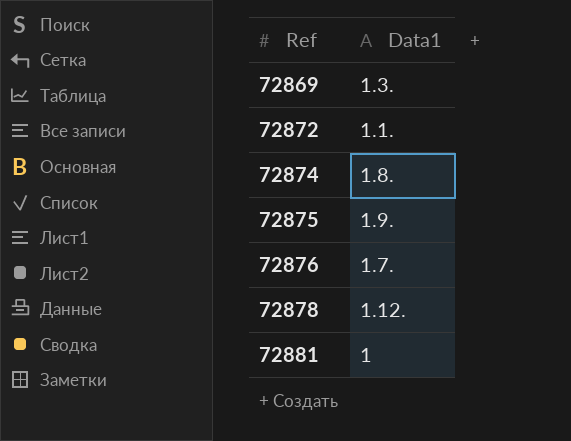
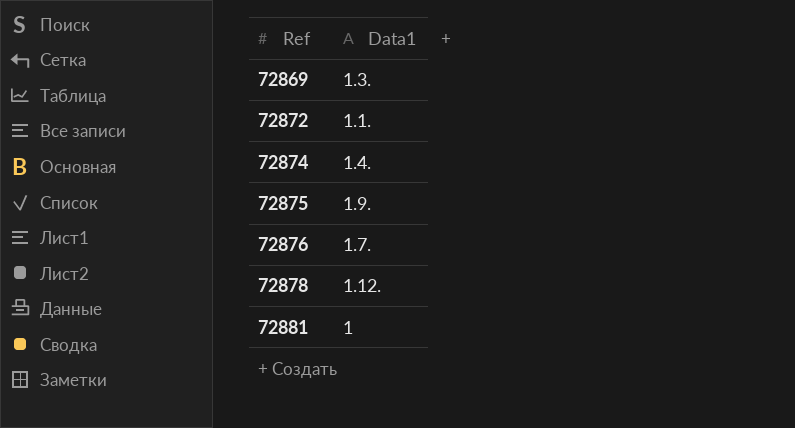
72874 | Data1: 1.8. -> 1.4.

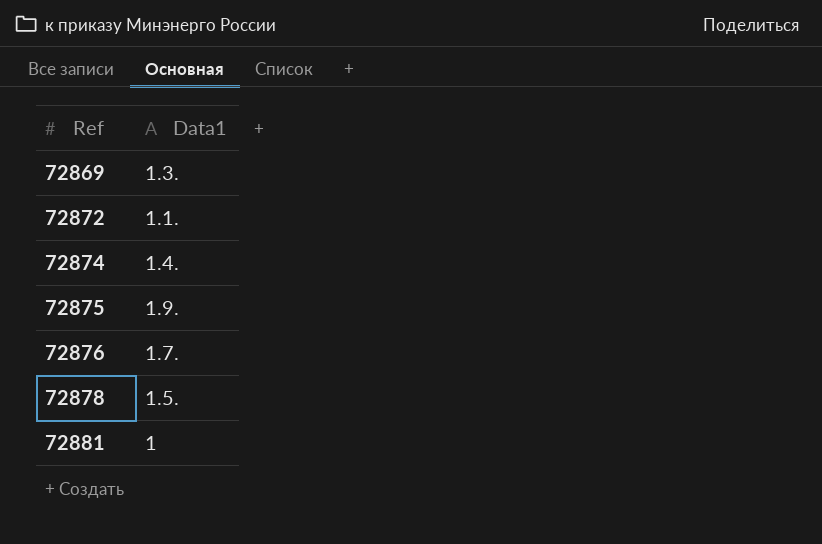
72878 | Data1: 1.12. -> 1.5.

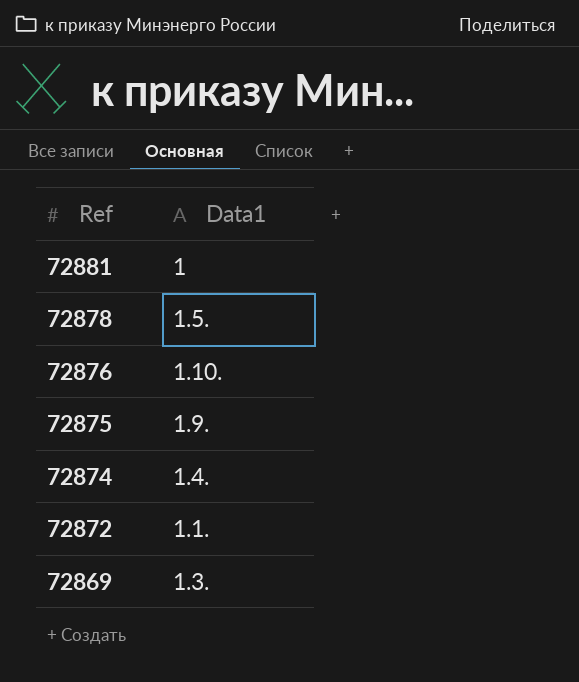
row order: Ref ascending -> Ref descending
72876 | Data1: 1.7. -> 1.10.

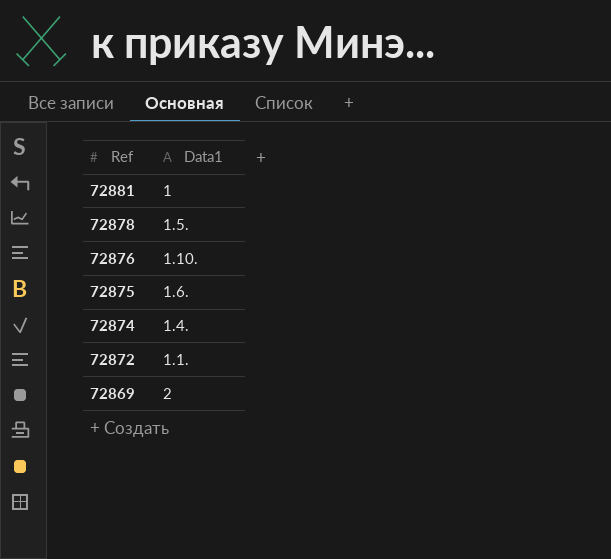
72875 | Data1: 1.9. -> 1.6.
72869 | Data1: 1.3. -> 2

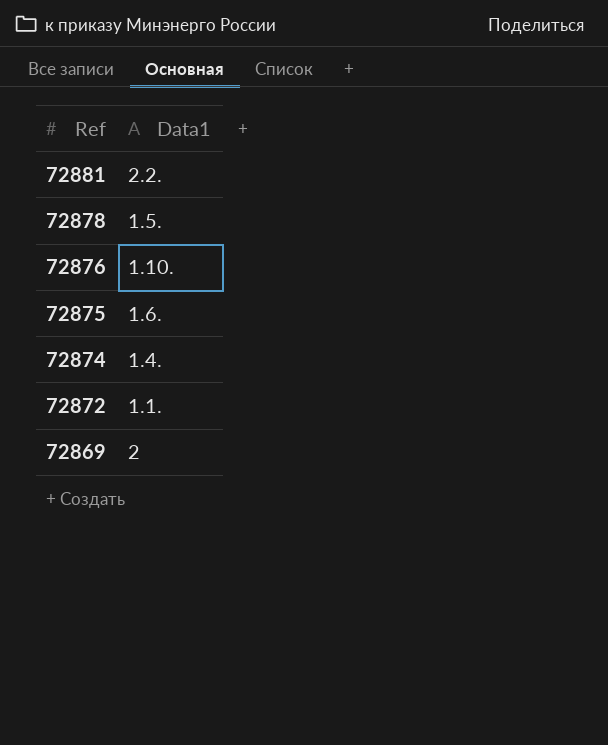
72881 | Data1: 1 -> 2.2.

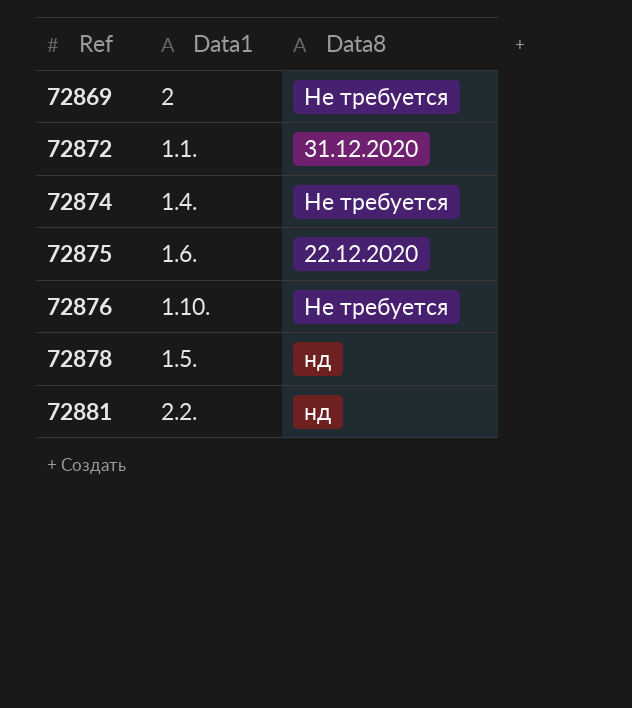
row order: Ref descending -> Ref ascending
column Data8 | position: none -> 3

